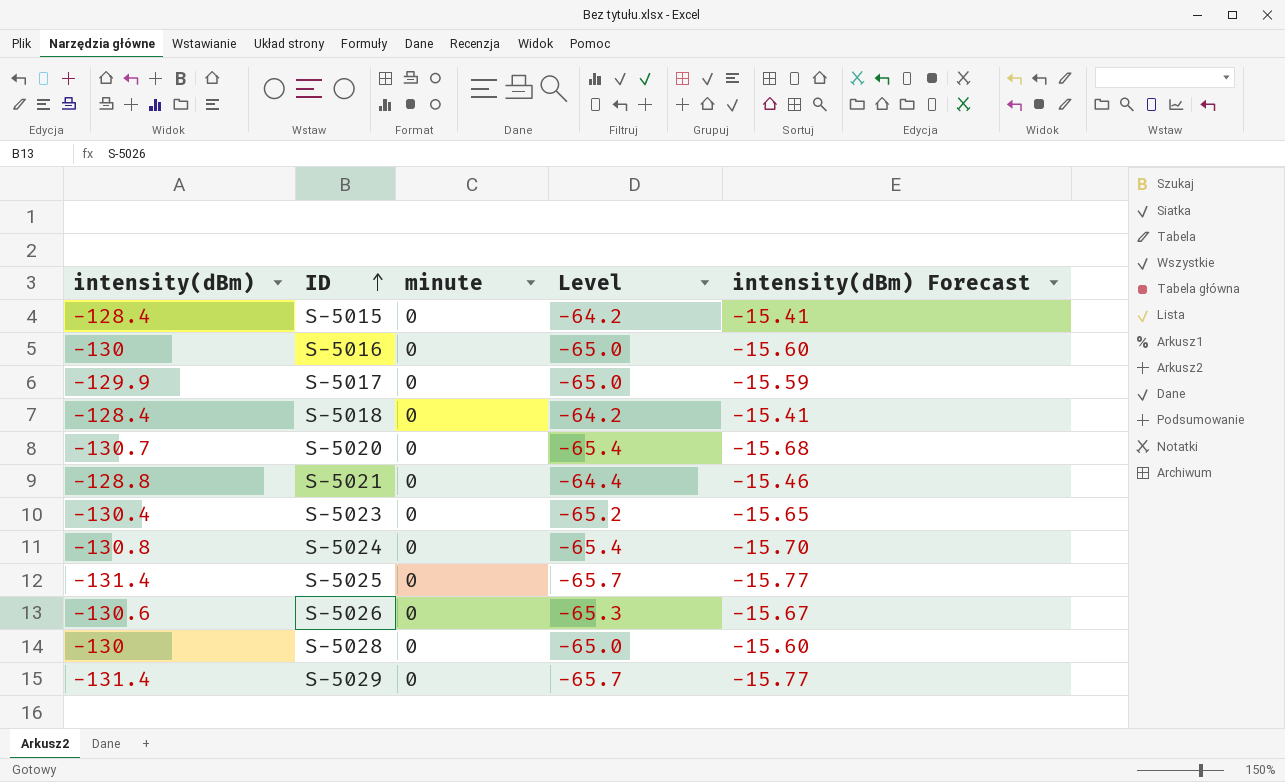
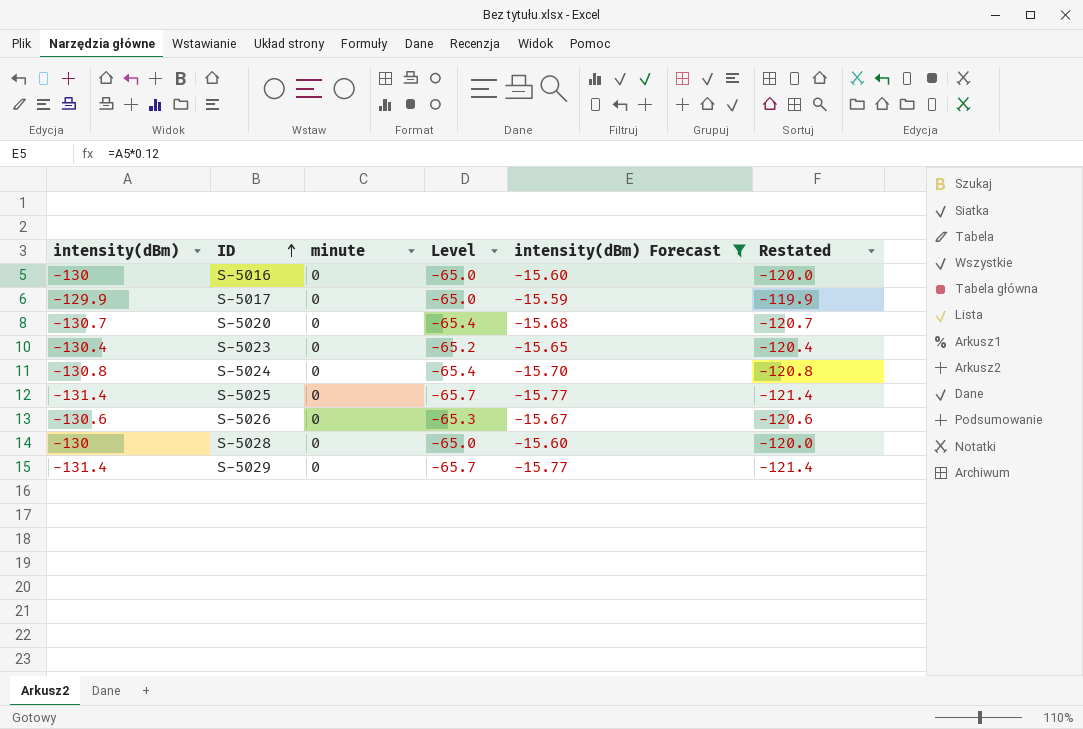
filter: none -> intensity(dBm) Forecast <= -15.59
column Restated | formula: none -> [intensity(dBm)] + 10

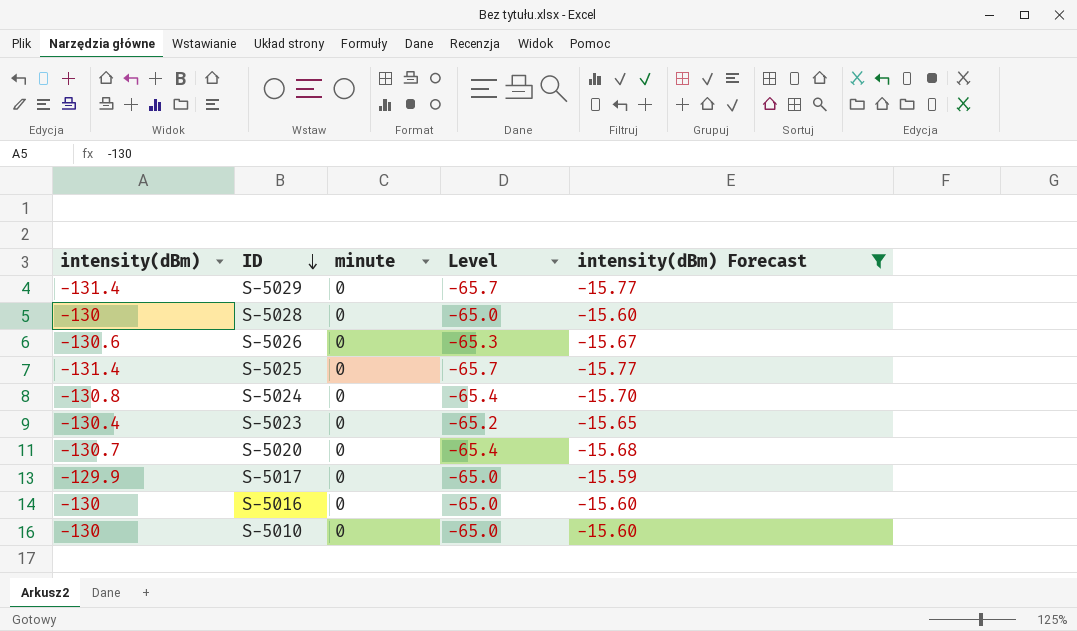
row order: ID ascending -> ID descending
column Restated | formula: [intensity(dBm)] + 10 -> none
row S-5010: none -> -130 | 0 | -65.0 | -15.60

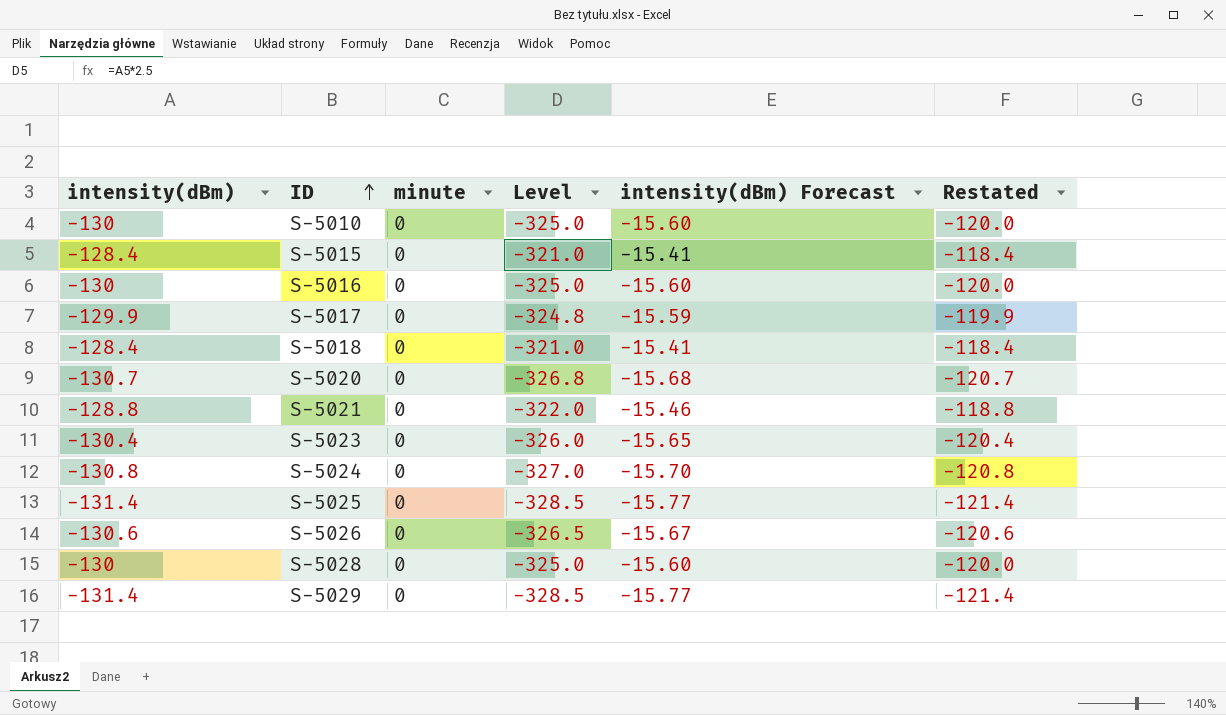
filter: intensity(dBm) Forecast <= -15.59 -> none
row order: ID descending -> ID ascending
column Level | formula: [intensity(dBm)] * 0.5 -> [intensity(dBm)] * 2.5
column Restated | formula: none -> [intensity(dBm)] + 10

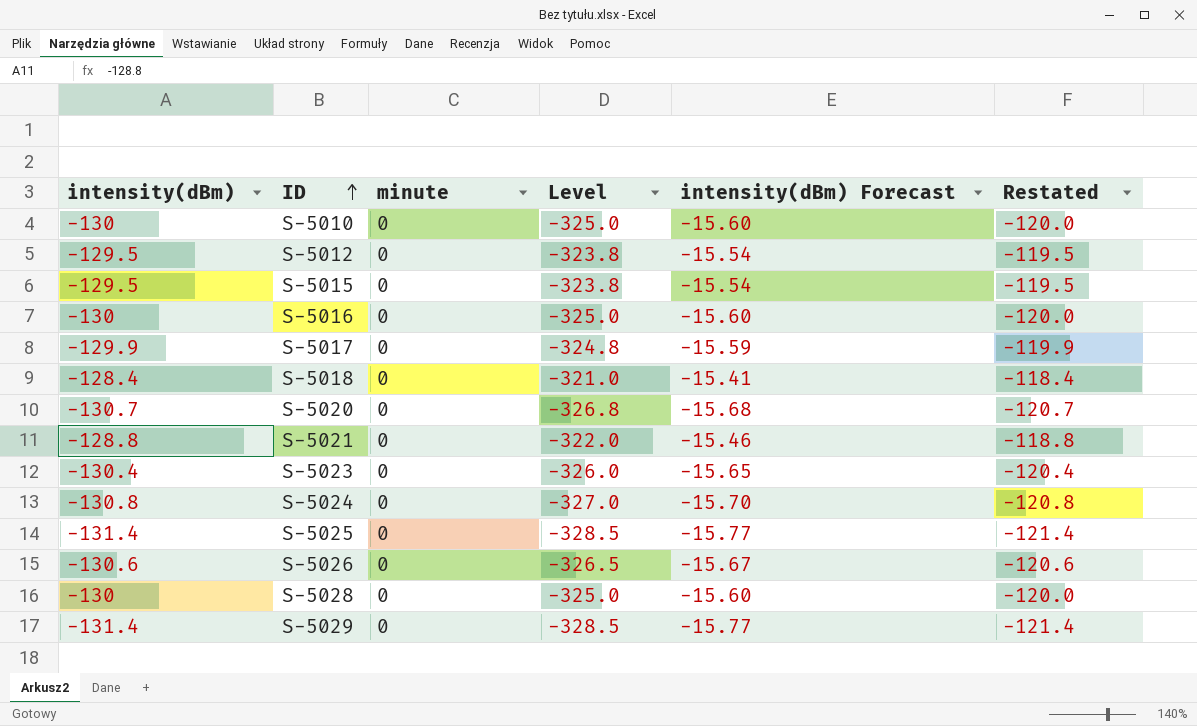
row S-5012: none -> -129.5 | 0 | -323.8 | -15.54 | -119.5
S-5015 | intensity(dBm): -128.4 -> -129.5
S-5015 | Level: -321.0 -> -323.8
S-5015 | intensity(dBm) Forecast: -15.41 -> -15.54
S-5015 | Restated: -118.4 -> -119.5

